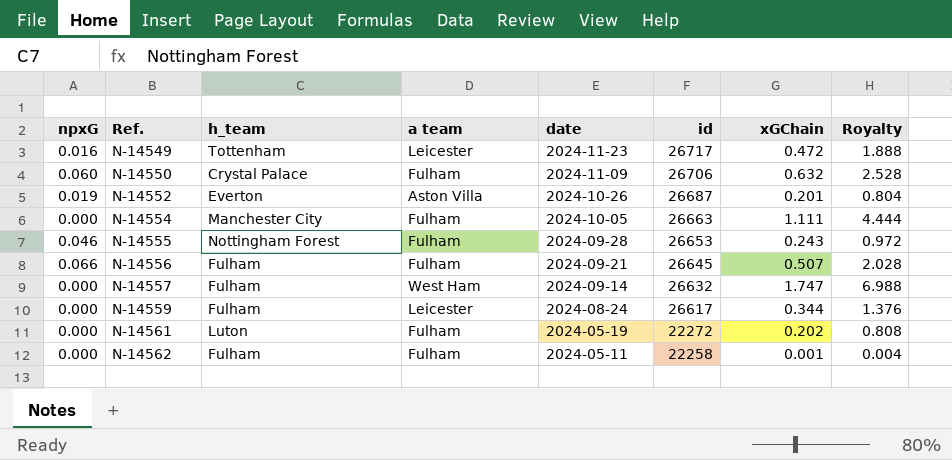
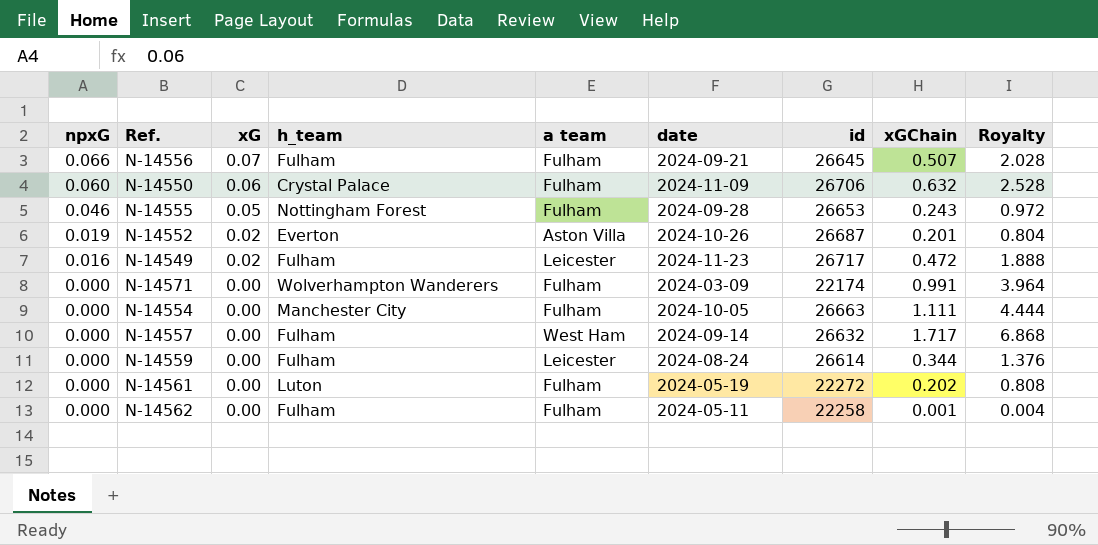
row order: Ref. ascending -> npxG descending
column xG | position: none -> 3
N-14549 | h_team: Tottenham -> Fulham
row N-14571: none -> 0.000 | 0.00 | Wolverhampton Wanderers | Fulham | 2024-03-09 | 22174 | 0.991 | 3.964
N-14557 | xGChain: 1.747 -> 1.717
N-14557 | Royalty: 6.988 -> 6.868
N-14559 | id: 26617 -> 26614

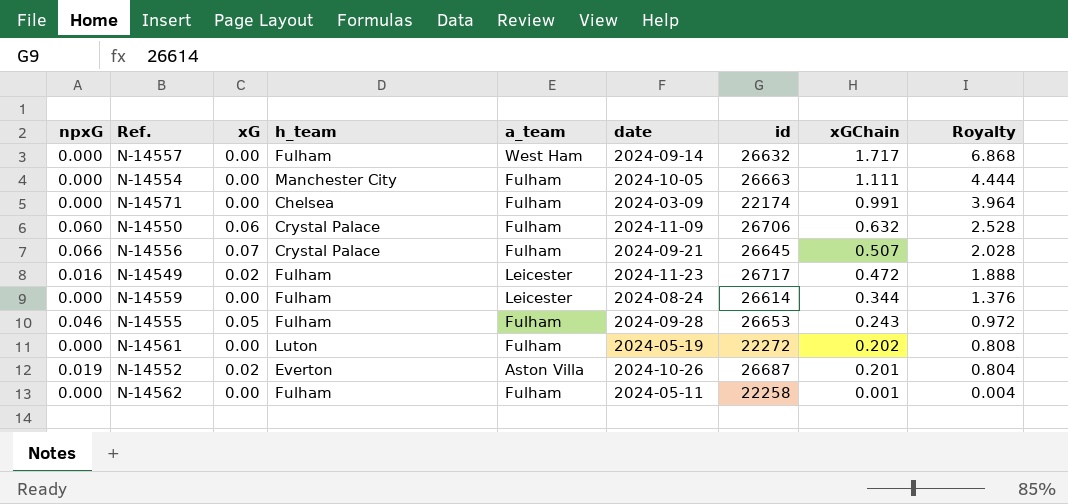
row order: npxG descending -> xGChain descending
column name: a team -> a_team
N-14571 | h_team: Wolverhampton Wanderers -> Chelsea
N-14556 | h_team: Fulham -> Crystal Palace
N-14555 | h_team: Nottingham Forest -> Fulham

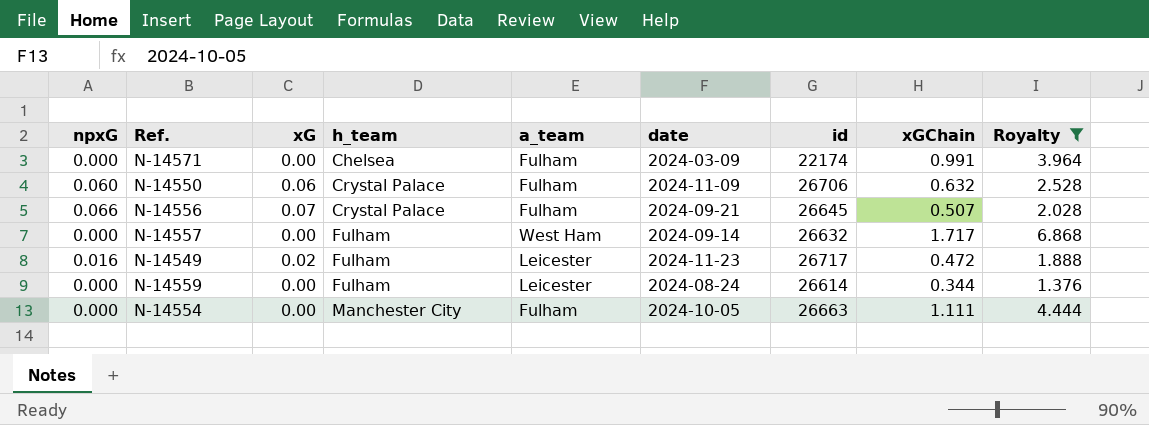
filter: none -> Royalty >= 1.376
row order: xGChain descending -> h_team ascending

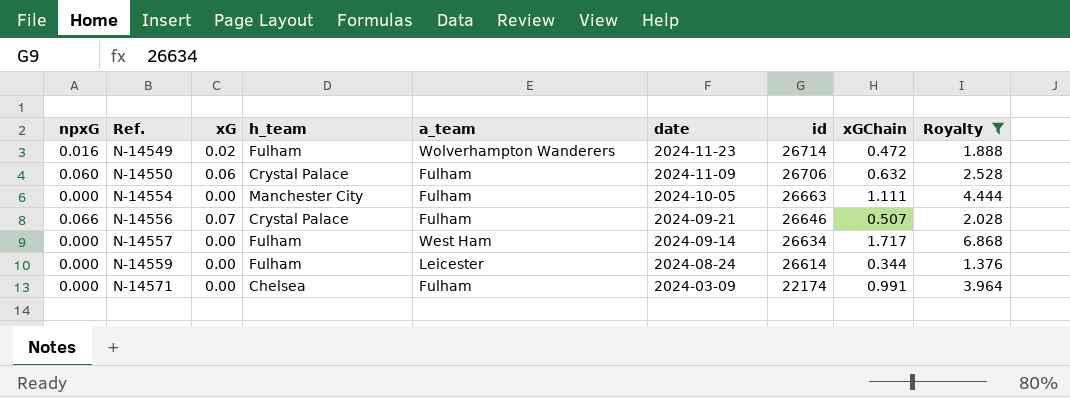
row order: h_team ascending -> Ref. ascending
N-14549 | a_team: Leicester -> Wolverhampton Wanderers
N-14549 | id: 26717 -> 26714
N-14556 | id: 26645 -> 26646
N-14557 | id: 26632 -> 26634

